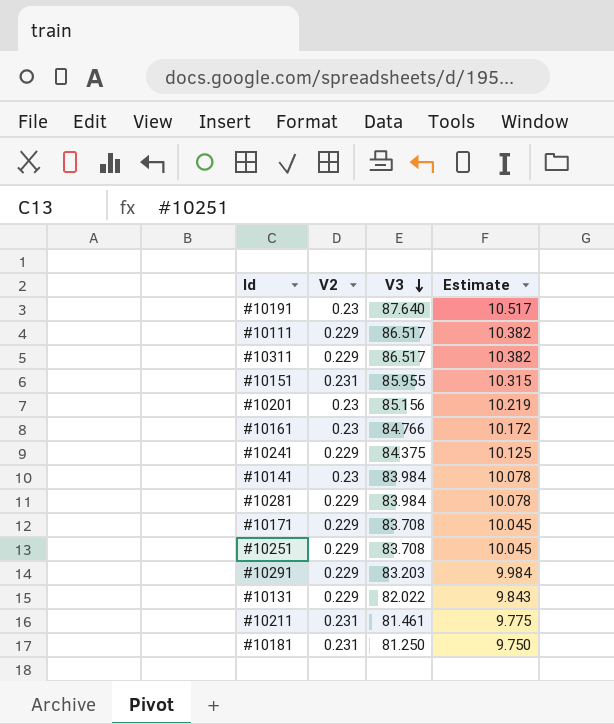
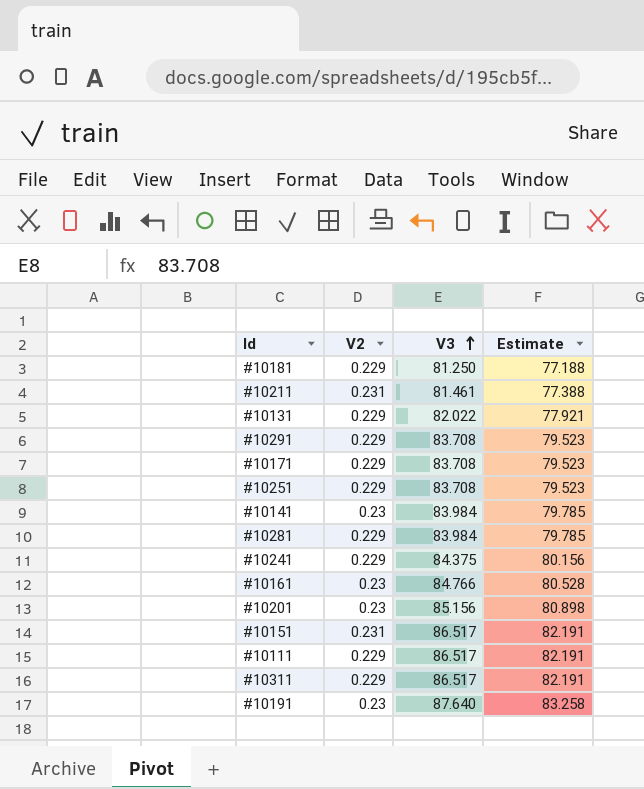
row order: V3 descending -> V3 ascending
column Estimate | formula: [V3] * 0.12 -> [V3] * 0.95
#10181 | V2: 0.231 -> 0.229
#10291 | V3: 83.203 -> 83.708
#10151 | V3: 85.955 -> 86.517

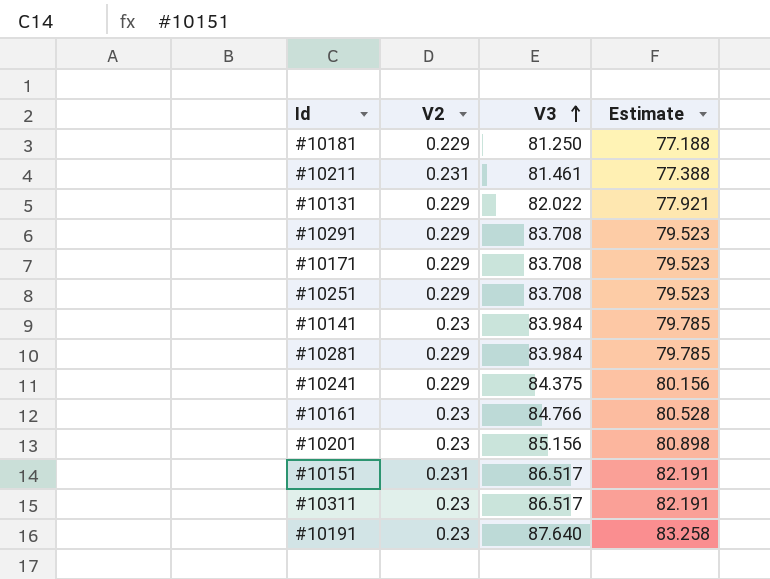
row #10111: 0.229 | 86.517 | 82.191 -> none
#10311 | V2: 0.229 -> 0.23

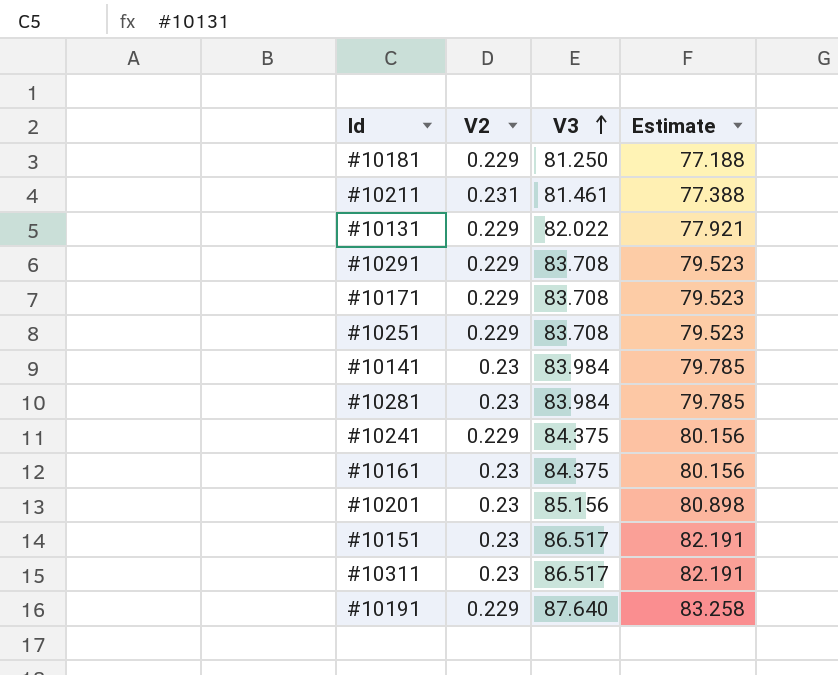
#10281 | V2: 0.229 -> 0.23
#10161 | V3: 84.766 -> 84.375
#10161 | Estimate: 80.528 -> 80.156
#10151 | V2: 0.231 -> 0.23
#10191 | V2: 0.23 -> 0.229

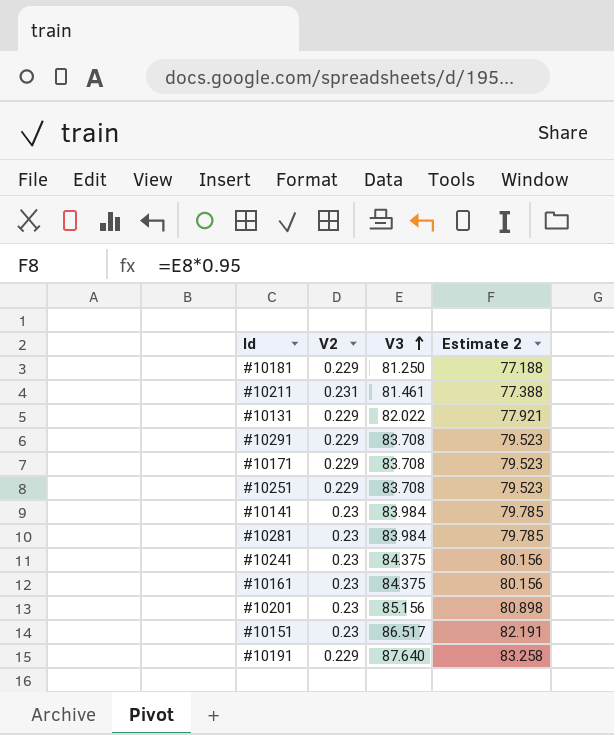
column name: Estimate -> Estimate 2
row #10311: 0.23 | 86.517 | 82.191 -> none
#10241 | V2: 0.229 -> 0.23

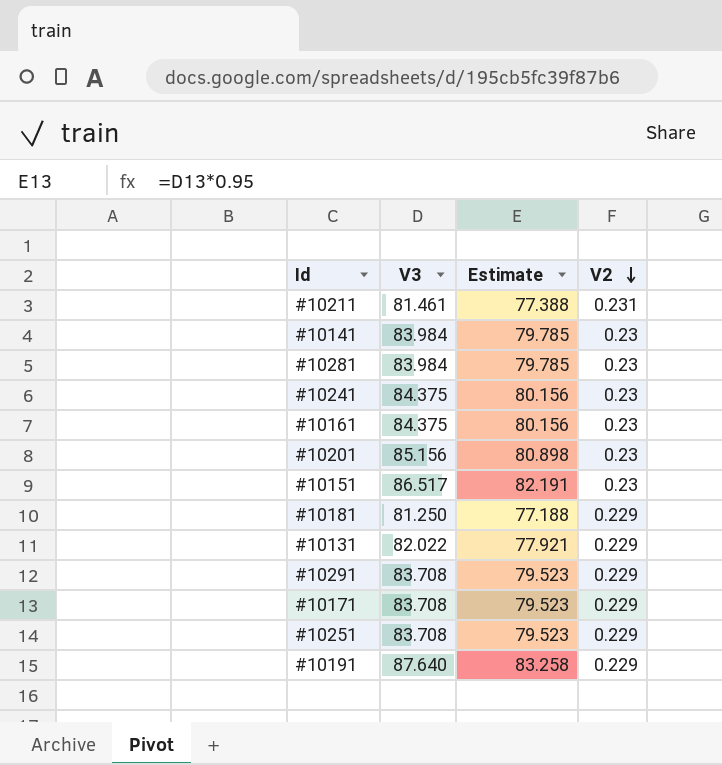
row order: V3 ascending -> V2 descending
column name: Estimate 2 -> Estimate
column V2 | position: 2 -> 4

